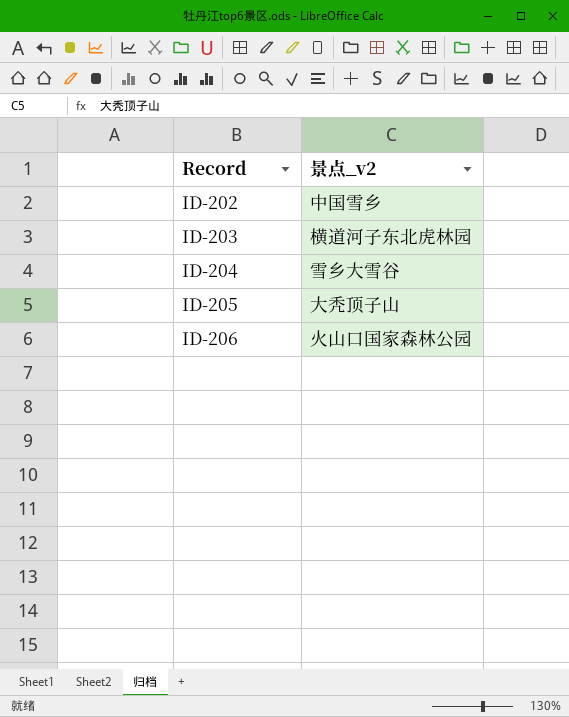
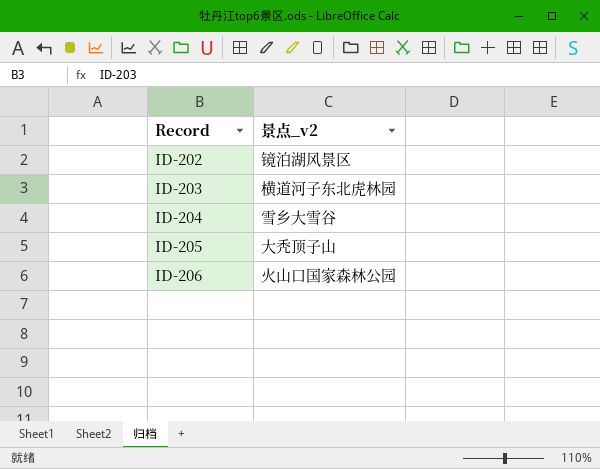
ID-202 | 景点_v2: 中国雪乡 -> 镜泊湖风景区

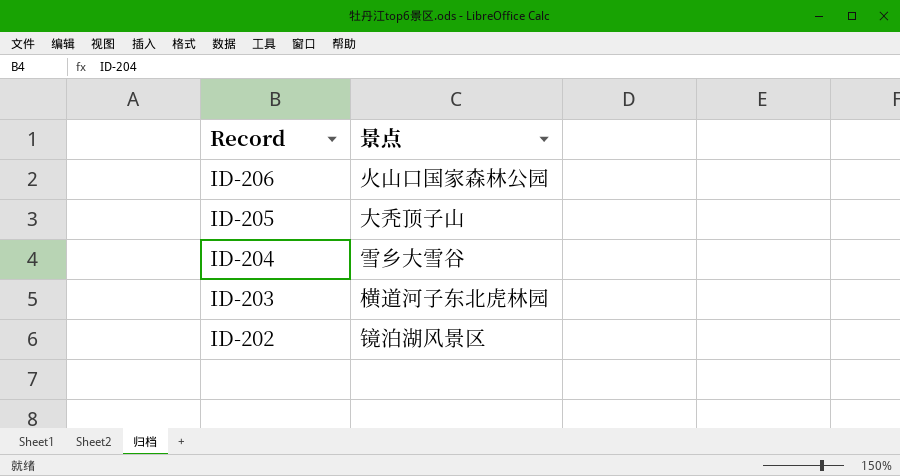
row order: Record ascending -> Record descending
column name: 景点_v2 -> 景点

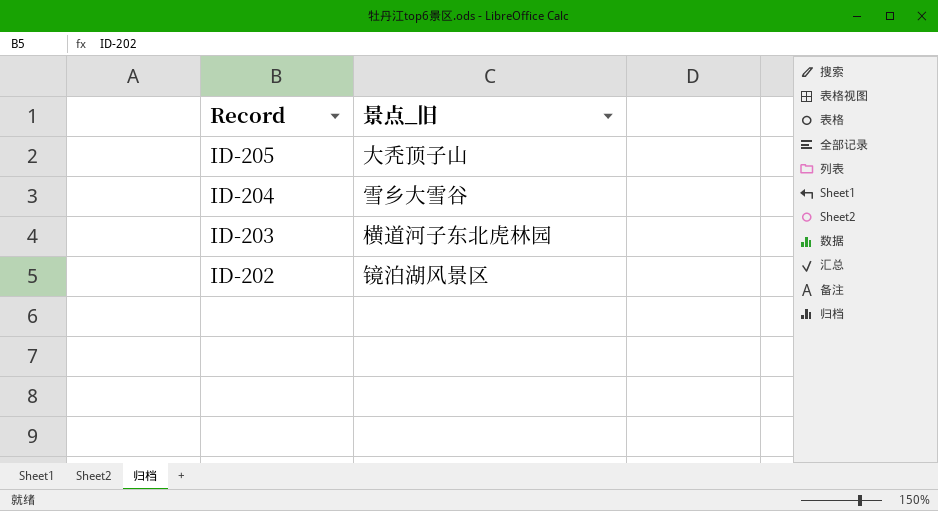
column name: 景点 -> 景点_旧
row ID-206: 火山口国家森林公园 -> none

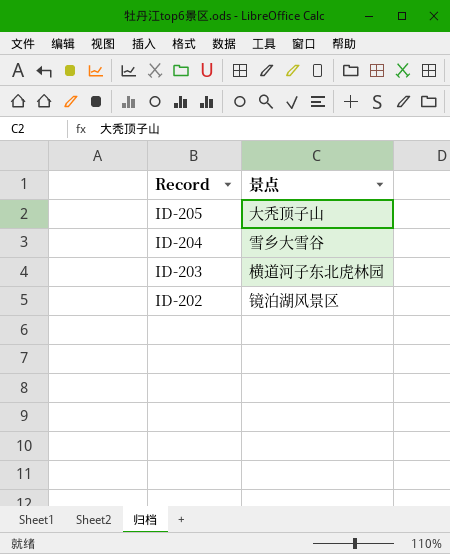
column name: 景点_旧 -> 景点

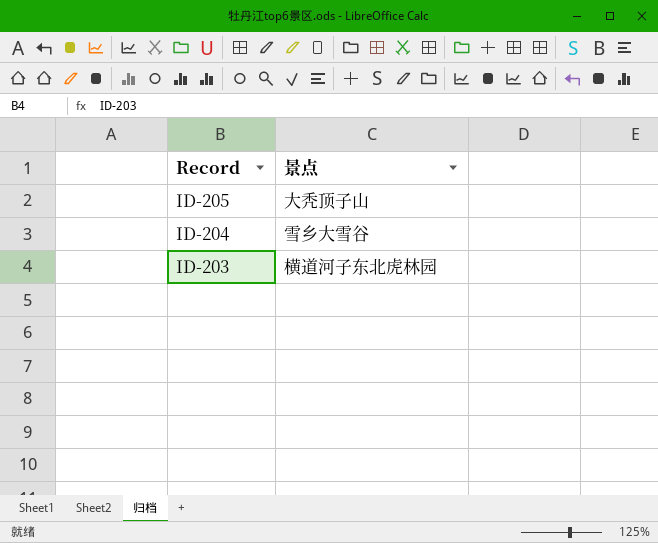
row ID-202: 镜泊湖风景区 -> none

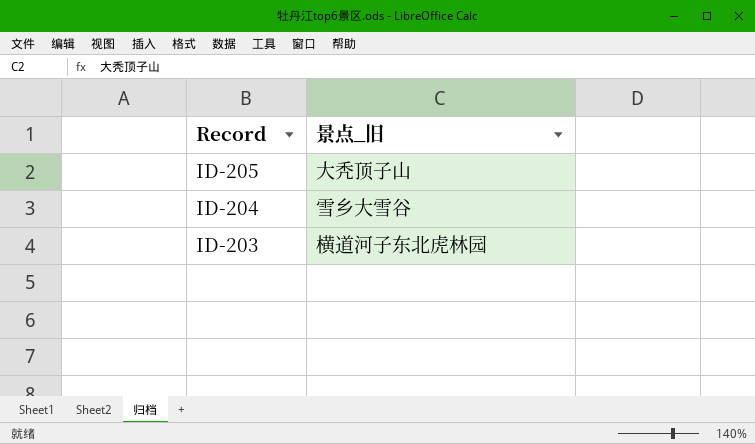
column name: 景点 -> 景点_旧

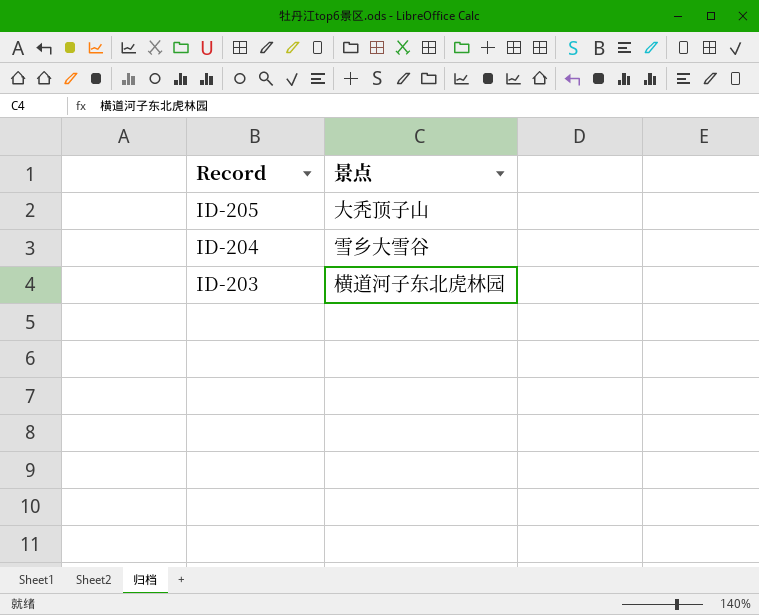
column name: 景点_旧 -> 景点

